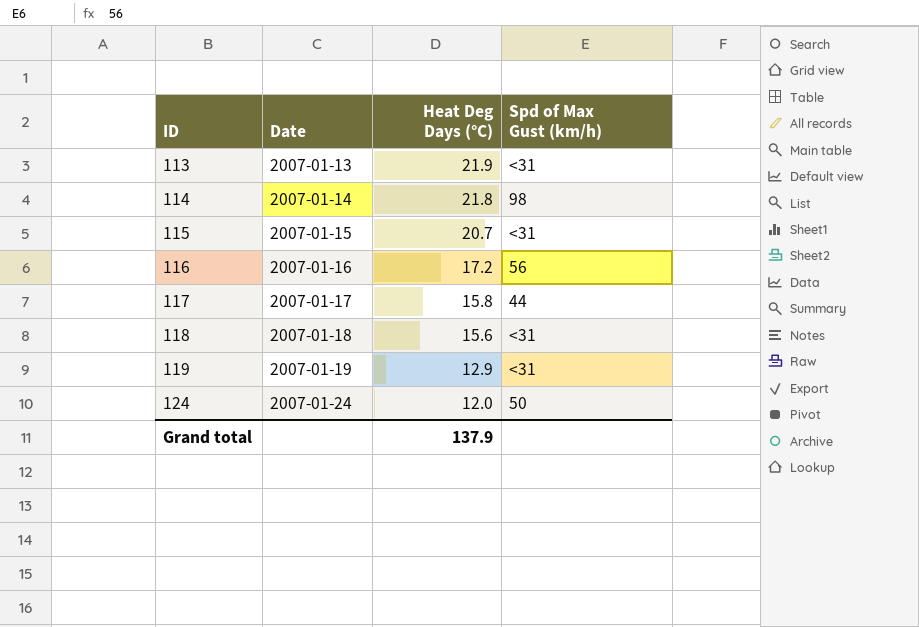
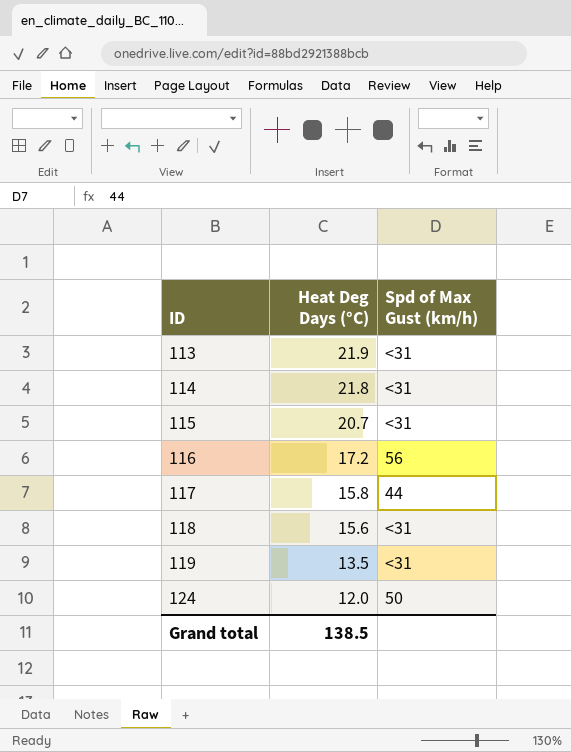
column Date | position: 2 -> none
114 | Spd of Max Gust (km/h): 98 -> <31
119 | Heat Deg Days (°C): 12.9 -> 13.5
Grand total | Heat Deg Days (°C): 137.9 -> 138.5

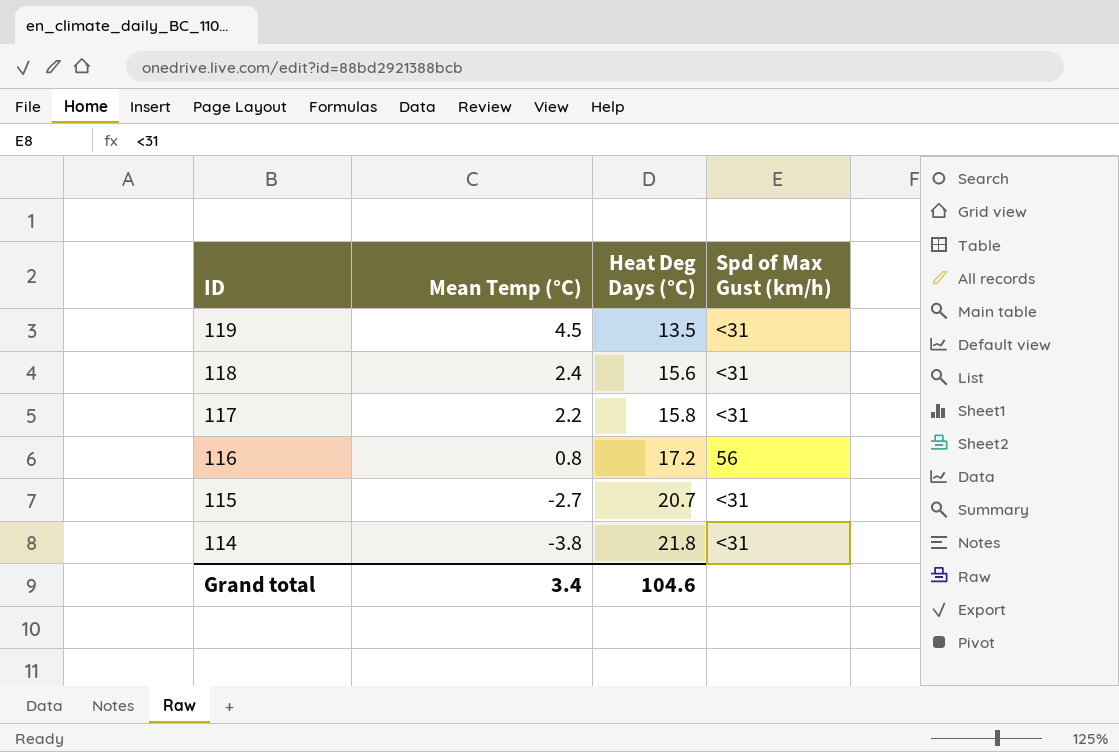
row order: ID ascending -> ID descending
column Mean Temp (°C) | position: none -> 2
row 113: 21.9 | <31 -> none
row 124: 12.0 | 50 -> none
117 | Spd of Max Gust (km/h): 44 -> <31
Grand total | Heat Deg Days (°C): 138.5 -> 104.6

